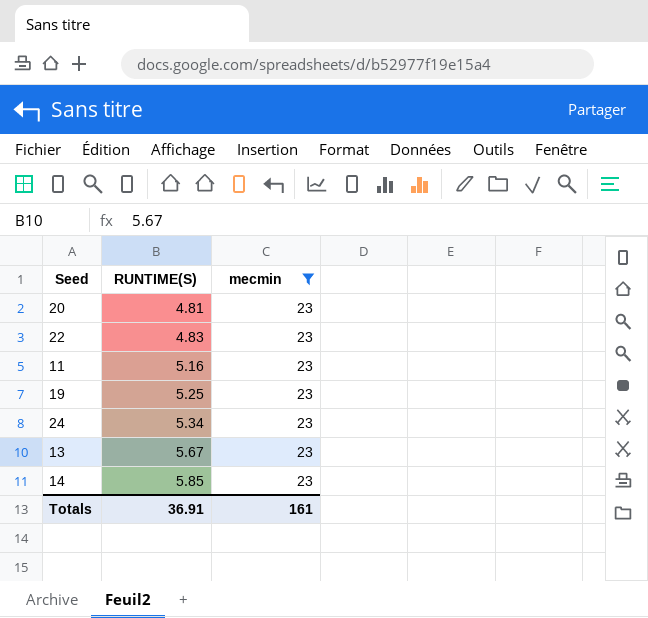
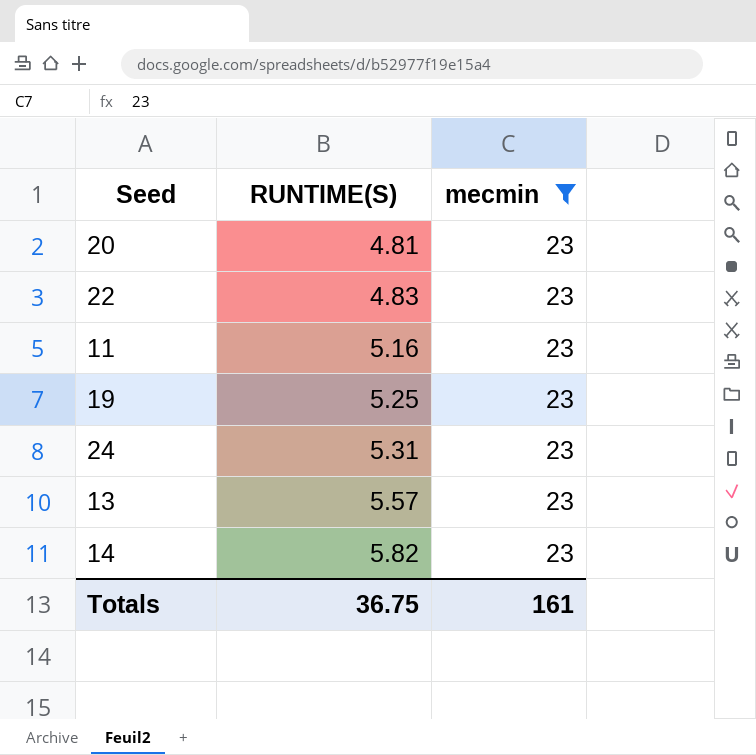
24 | RUNTIME(S): 5.34 -> 5.31
13 | RUNTIME(S): 5.67 -> 5.57
14 | RUNTIME(S): 5.85 -> 5.82
Totals | RUNTIME(S): 36.91 -> 36.75

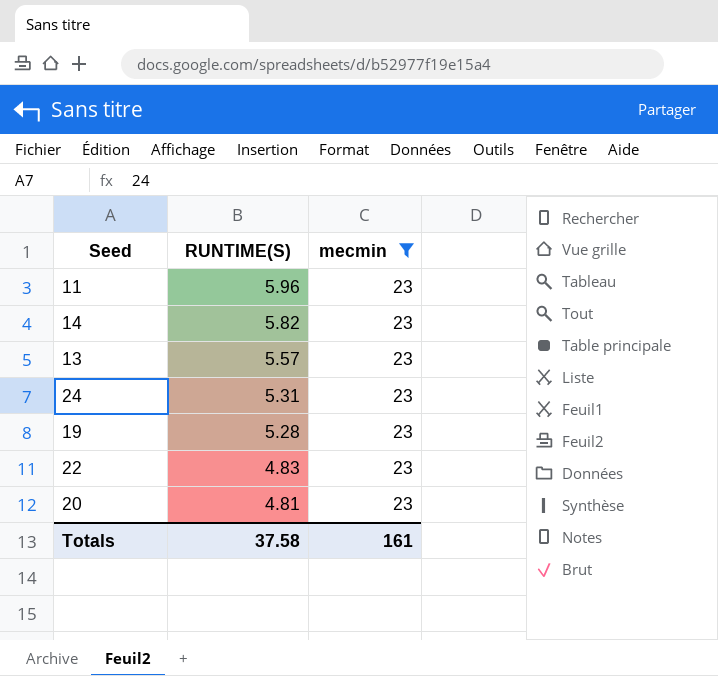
row order: RUNTIME(S) ascending -> RUNTIME(S) descending
11 | RUNTIME(S): 5.16 -> 5.96
19 | RUNTIME(S): 5.25 -> 5.28
Totals | RUNTIME(S): 36.75 -> 37.58

